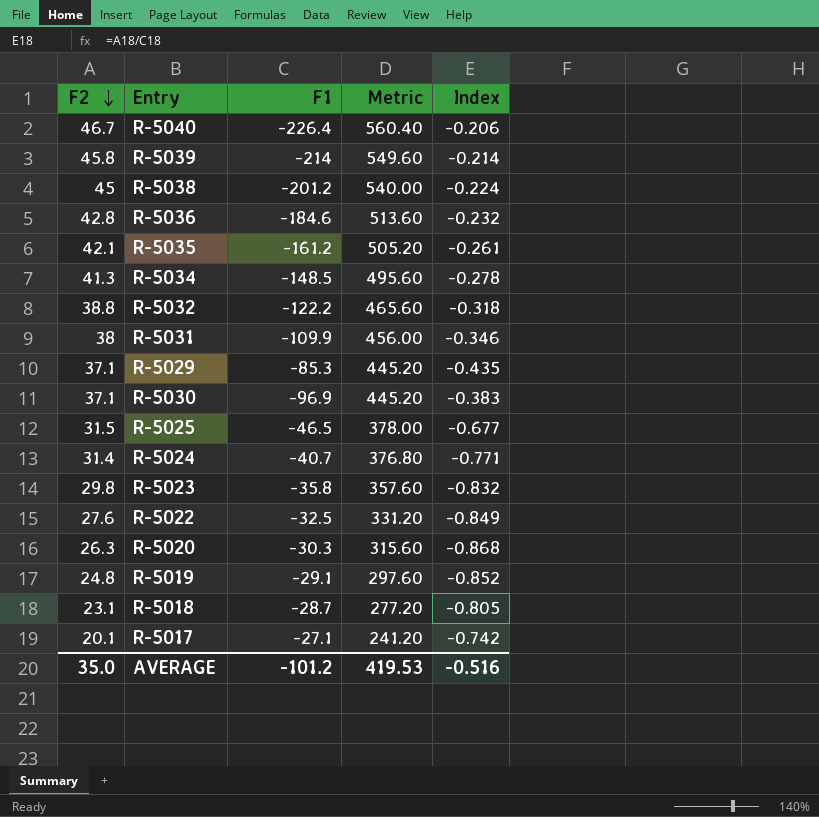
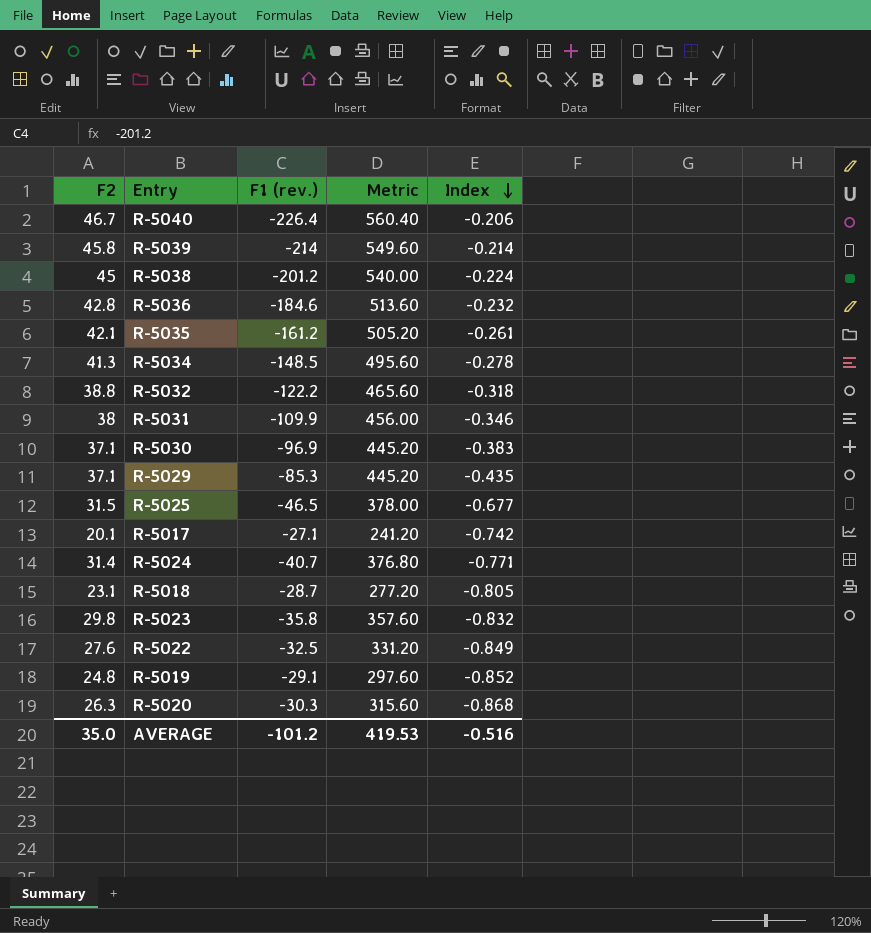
row order: F2 descending -> Index descending
column name: F1 -> F1 (rev.)

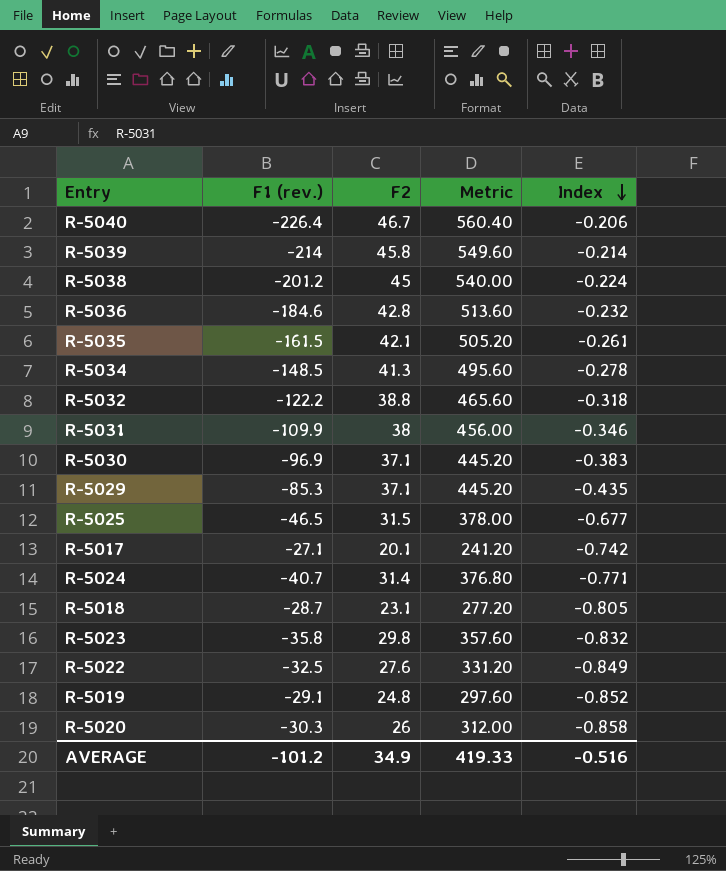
column F2 | position: 1 -> 3
R-5035 | F1 (rev.): -161.2 -> -161.5
R-5020 | F2: 26.3 -> 26
R-5020 | Metric: 315.60 -> 312.00
R-5020 | Index: -0.868 -> -0.858
AVERAGE | F2: 35.0 -> 34.9
AVERAGE | Metric: 419.53 -> 419.33

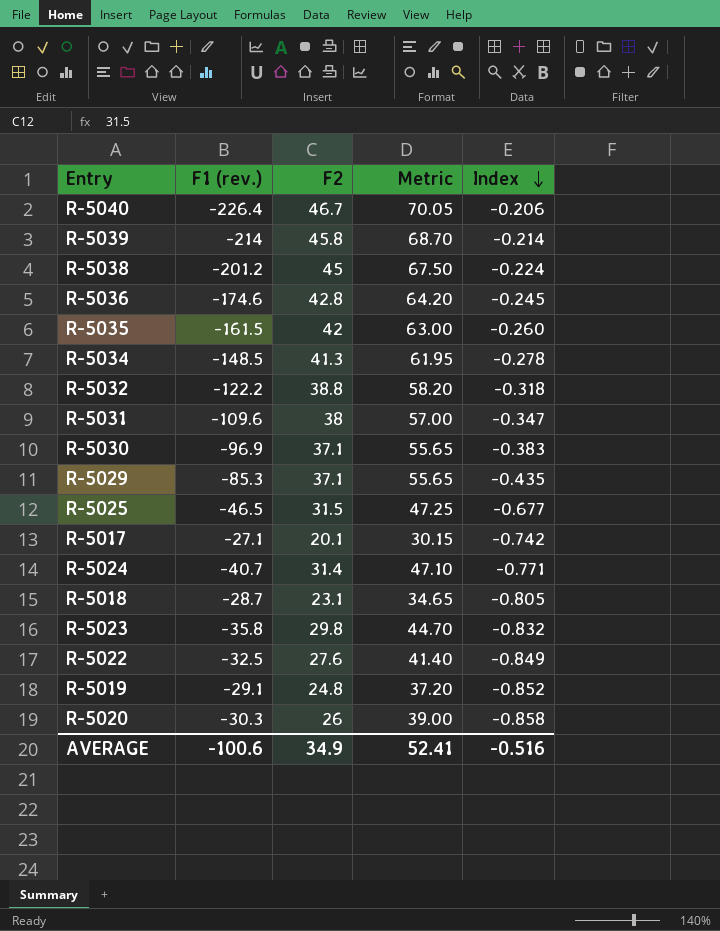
column Metric | formula: [F2] * 12 -> [F2] * 1.5
R-5036 | F1 (rev.): -184.6 -> -174.6
R-5036 | Index: -0.232 -> -0.245
R-5035 | F2: 42.1 -> 42
R-5035 | Index: -0.261 -> -0.260
R-5031 | F1 (rev.): -109.9 -> -109.6
R-5031 | Index: -0.346 -> -0.347
AVERAGE | F1 (rev.): -101.2 -> -100.6
AVERAGE | Metric: 419.33 -> 52.41

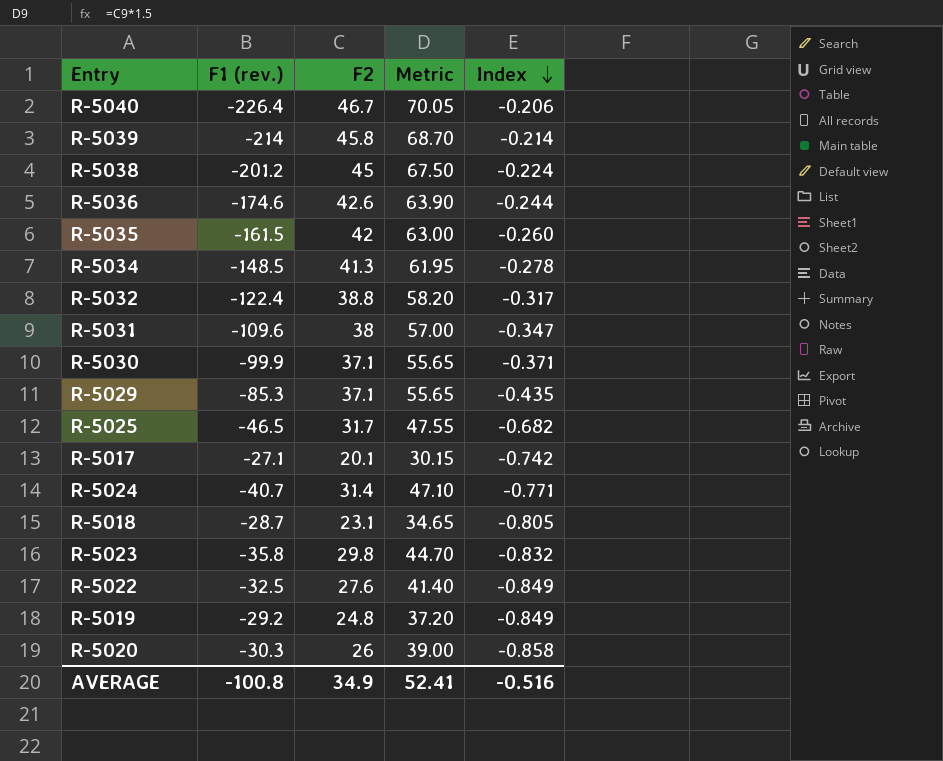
R-5036 | F2: 42.8 -> 42.6
R-5036 | Metric: 64.20 -> 63.90
R-5036 | Index: -0.245 -> -0.244
R-5032 | F1 (rev.): -122.2 -> -122.4
R-5032 | Index: -0.318 -> -0.317
R-5030 | F1 (rev.): -96.9 -> -99.9
R-5030 | Index: -0.383 -> -0.371
R-5025 | F2: 31.5 -> 31.7
R-5025 | Metric: 47.25 -> 47.55
R-5025 | Index: -0.677 -> -0.682
R-5019 | F1 (rev.): -29.1 -> -29.2
R-5019 | Index: -0.852 -> -0.849
AVERAGE | F1 (rev.): -100.6 -> -100.8

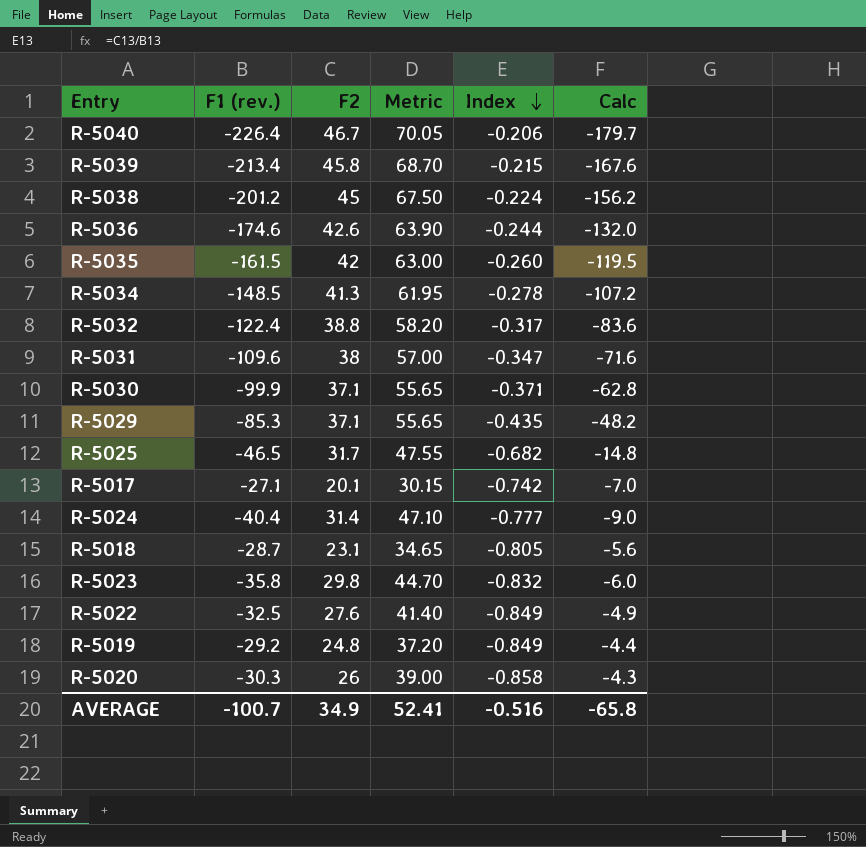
column Calc | formula: none -> [F1 (rev.)] + [F2]
R-5039 | F1 (rev.): -214 -> -213.4
R-5039 | Index: -0.214 -> -0.215
R-5024 | F1 (rev.): -40.7 -> -40.4
R-5024 | Index: -0.771 -> -0.777
AVERAGE | F1 (rev.): -100.8 -> -100.7

